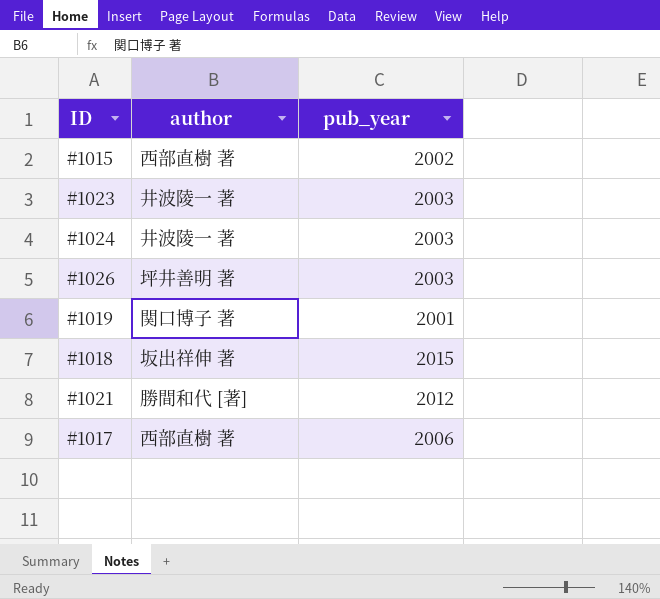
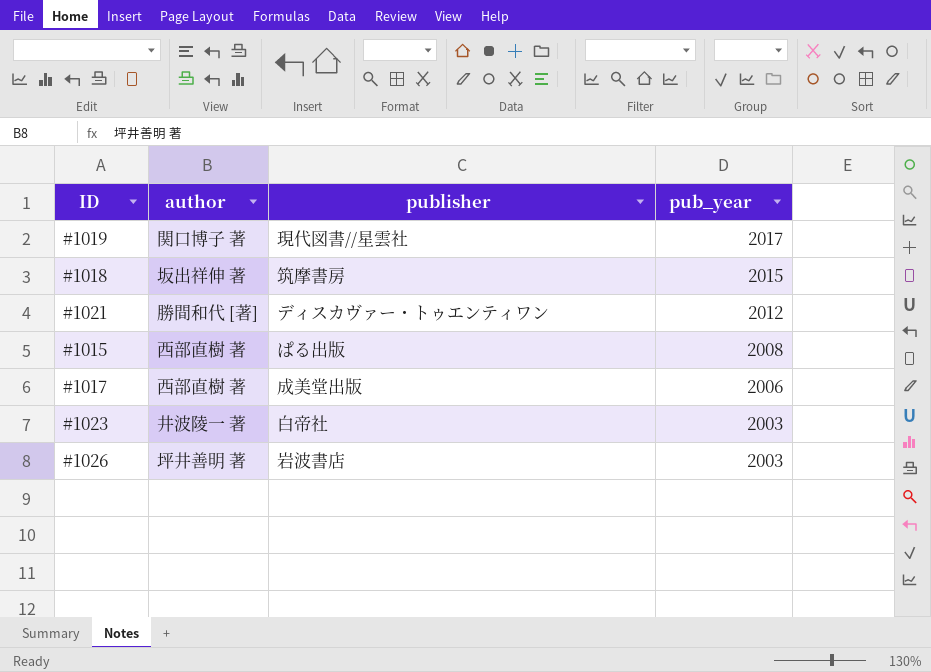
row order: none -> pub_year descending
column publisher | position: none -> 3
row #1024: 井波陵一 著 | 2003 -> none
#1019 | pub_year: 2001 -> 2017
#1015 | pub_year: 2002 -> 2008

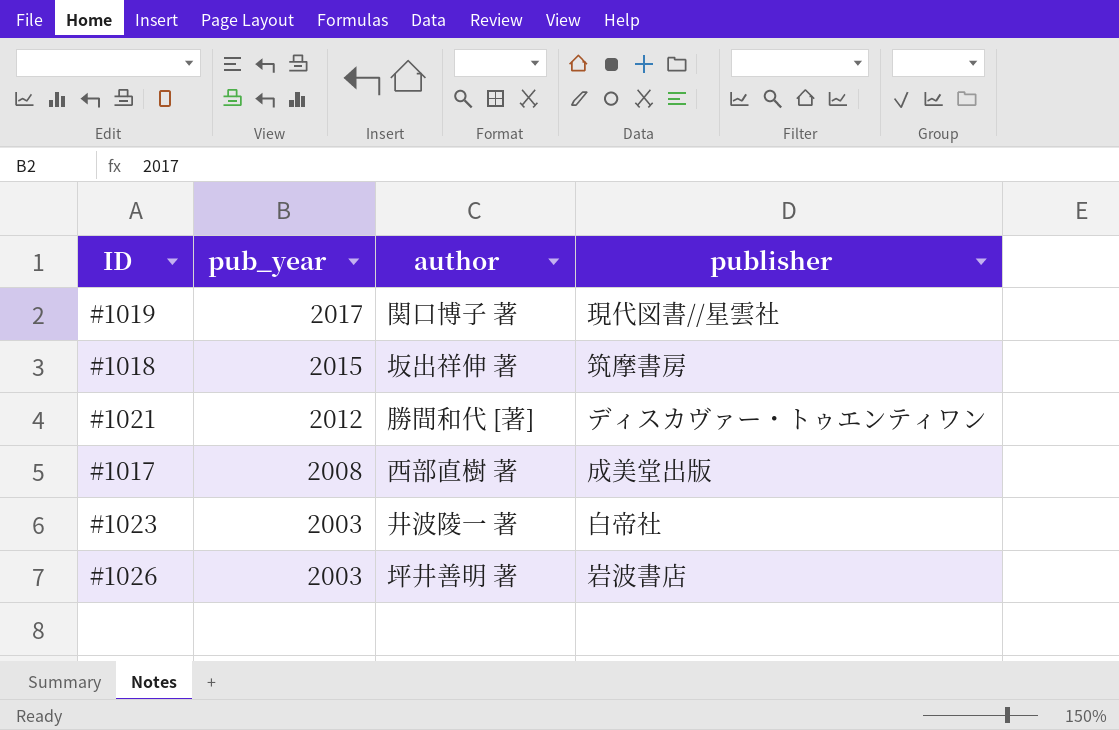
column pub_year | position: 4 -> 2
row #1015: 西部直樹 著 | ぱる出版 | 2008 -> none
#1017 | pub_year: 2006 -> 2008

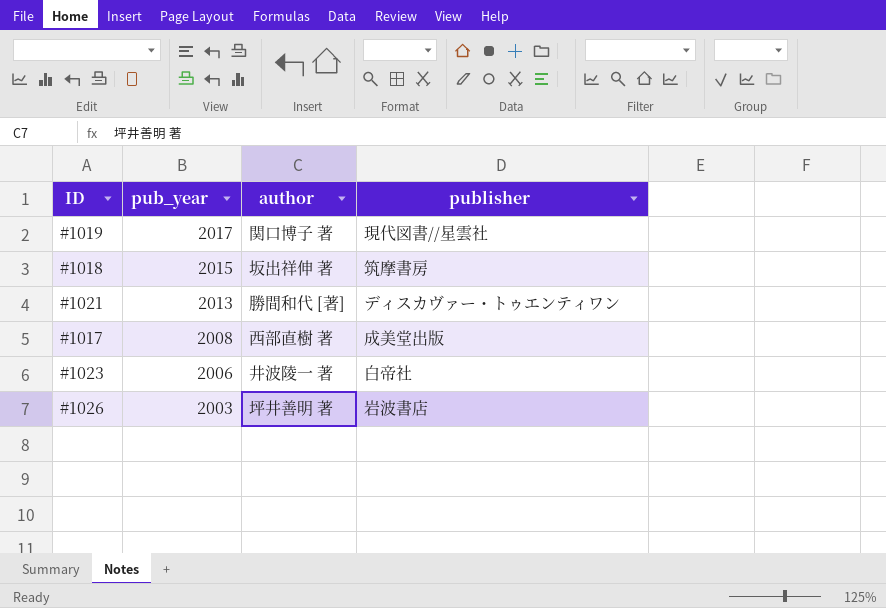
#1021 | pub_year: 2012 -> 2013
#1023 | pub_year: 2003 -> 2006

